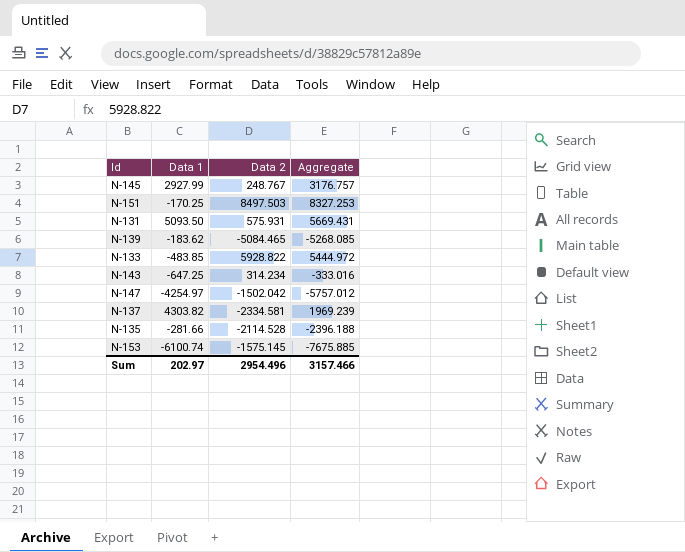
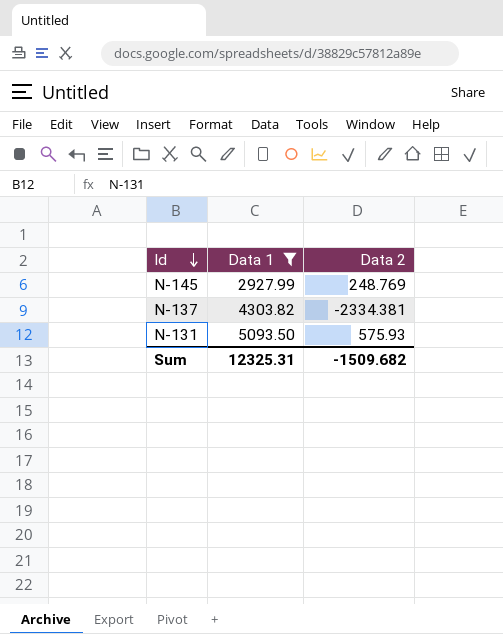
filter: none -> Data 1 >= 2927.99
row order: none -> Id descending
column Aggregate | formula: [Data 1] + [Data 2] -> none
N-145 | Data 2: 248.767 -> 248.769
N-137 | Data 2: -2334.581 -> -2334.381
N-131 | Data 2: 575.931 -> 575.93
Sum | Data 1: 202.97 -> 12325.31
Sum | Data 2: 2954.496 -> -1509.682

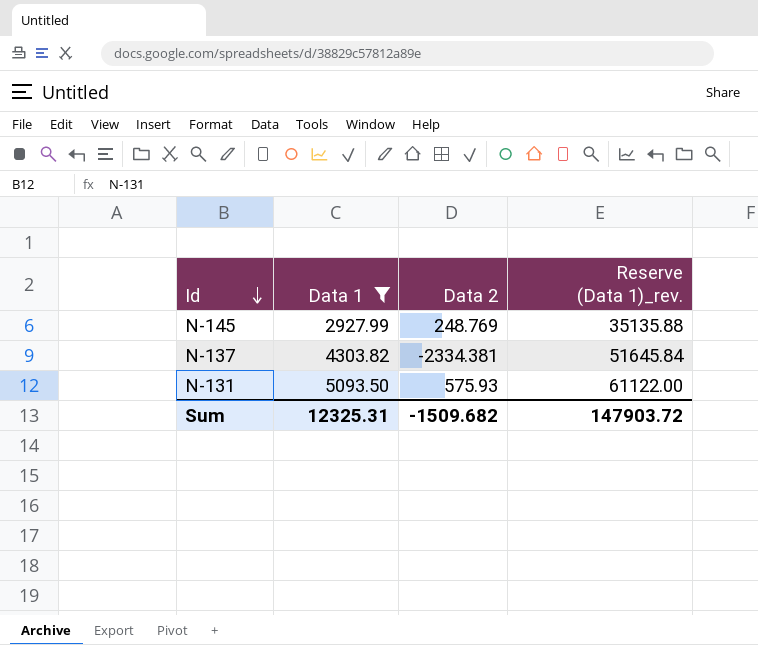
column Reserve (Data 1)_rev. | formula: none -> [Data 1] * 12

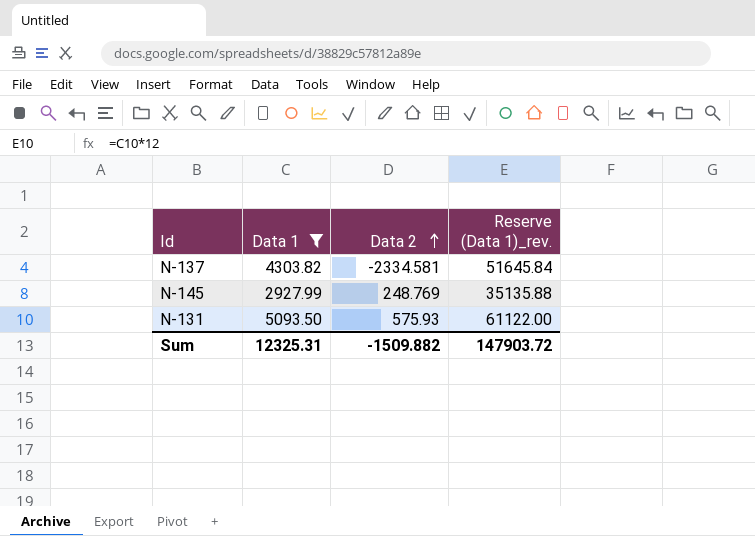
row order: Id descending -> Data 2 ascending
N-137 | Data 2: -2334.381 -> -2334.581
Sum | Data 2: -1509.682 -> -1509.882

